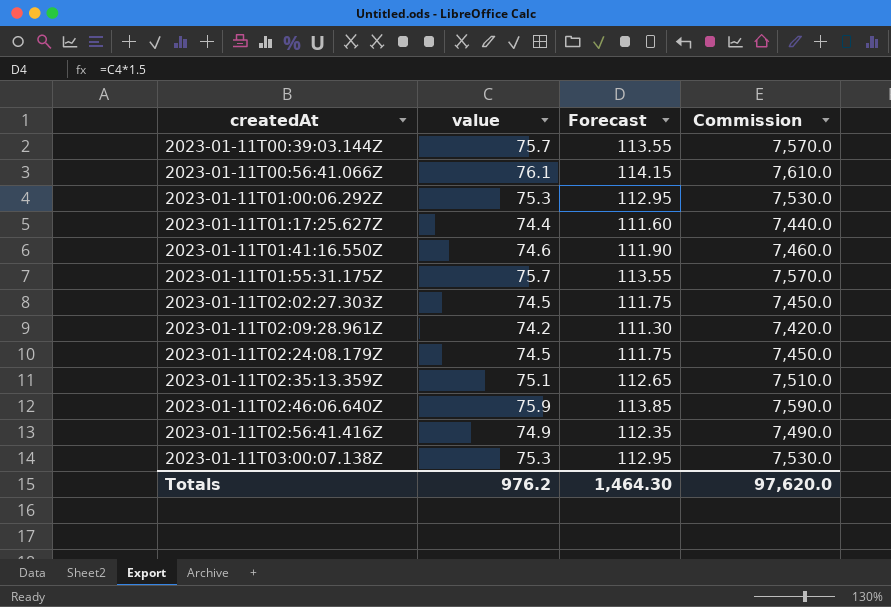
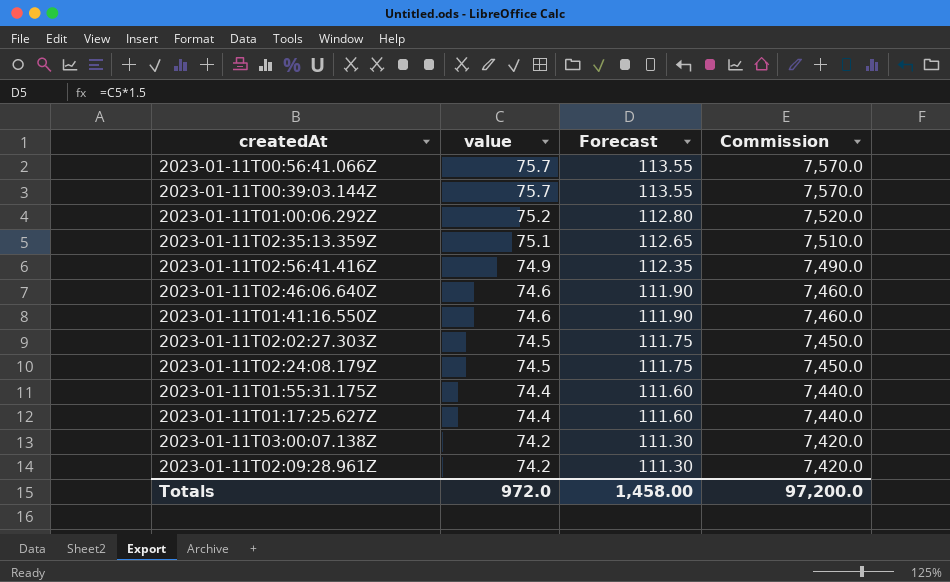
row order: createdAt ascending -> value descending
2023-01-11T00:56:41.066Z | value: 76.1 -> 75.7
2023-01-11T00:56:41.066Z | Forecast: 114.15 -> 113.55
2023-01-11T00:56:41.066Z | Commission: 7,610.0 -> 7,570.0
2023-01-11T01:00:06.292Z | value: 75.3 -> 75.2
2023-01-11T01:00:06.292Z | Forecast: 112.95 -> 112.80
2023-01-11T01:00:06.292Z | Commission: 7,530.0 -> 7,520.0
2023-01-11T02:46:06.640Z | value: 75.9 -> 74.6
2023-01-11T02:46:06.640Z | Forecast: 113.85 -> 111.90
2023-01-11T02:46:06.640Z | Commission: 7,590.0 -> 7,460.0
2023-01-11T01:55:31.175Z | value: 75.7 -> 74.4
2023-01-11T01:55:31.175Z | Forecast: 113.55 -> 111.60
2023-01-11T01:55:31.175Z | Commission: 7,570.0 -> 7,440.0
2023-01-11T03:00:07.138Z | value: 75.3 -> 74.2
2023-01-11T03:00:07.138Z | Forecast: 112.95 -> 111.30
2023-01-11T03:00:07.138Z | Commission: 7,530.0 -> 7,420.0
Totals | value: 976.2 -> 972.0
Totals | Forecast: 1,464.30 -> 1,458.00
Totals | Commission: 97,620.0 -> 97,200.0

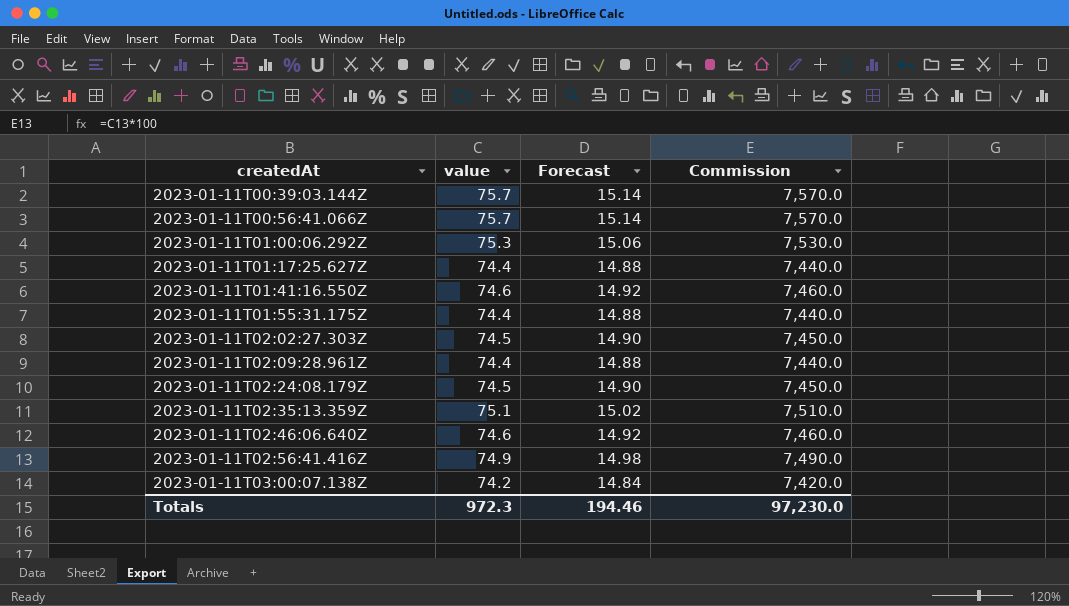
row order: value descending -> createdAt ascending
column Forecast | formula: [value] * 1.5 -> [value] * 0.2
2023-01-11T01:00:06.292Z | value: 75.2 -> 75.3
2023-01-11T01:00:06.292Z | Commission: 7,520.0 -> 7,530.0
2023-01-11T02:09:28.961Z | value: 74.2 -> 74.4
2023-01-11T02:09:28.961Z | Commission: 7,420.0 -> 7,440.0
Totals | value: 972.0 -> 972.3
Totals | Forecast: 1,458.00 -> 194.46
Totals | Commission: 97,200.0 -> 97,230.0

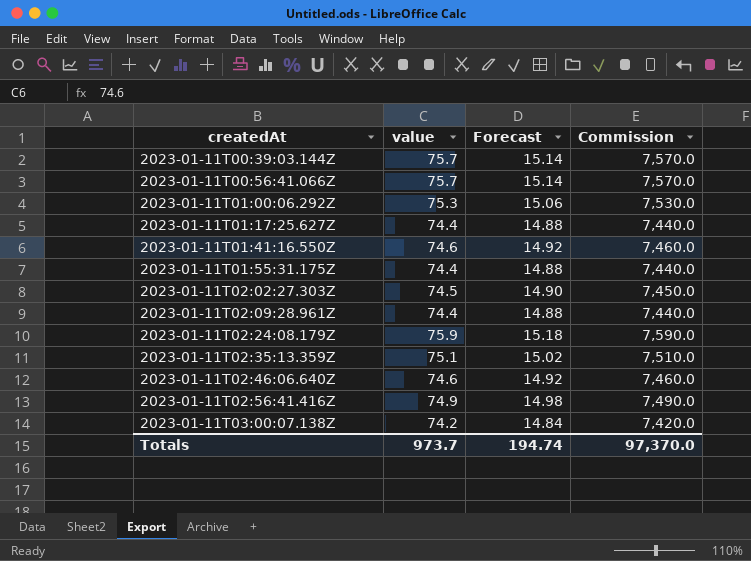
2023-01-11T02:24:08.179Z | value: 74.5 -> 75.9
2023-01-11T02:24:08.179Z | Forecast: 14.90 -> 15.18
2023-01-11T02:24:08.179Z | Commission: 7,450.0 -> 7,590.0
Totals | value: 972.3 -> 973.7
Totals | Forecast: 194.46 -> 194.74
Totals | Commission: 97,230.0 -> 97,370.0

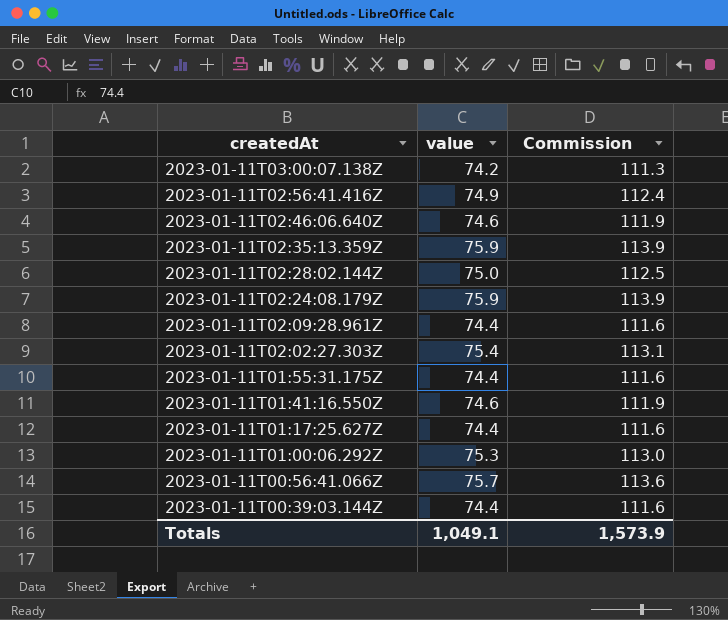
row order: createdAt ascending -> createdAt descending
column Forecast | formula: [value] * 0.2 -> none
column Commission | formula: [value] * 100 -> [value] * 1.5
2023-01-11T02:35:13.359Z | value: 75.1 -> 75.9
row 2023-01-11T02:28:02.144Z: none -> 75.0 | 112.5
2023-01-11T02:02:27.303Z | value: 74.5 -> 75.4
2023-01-11T00:39:03.144Z | value: 75.7 -> 74.4
Totals | value: 973.7 -> 1,049.1
Totals | Commission: 97,370.0 -> 1,573.9

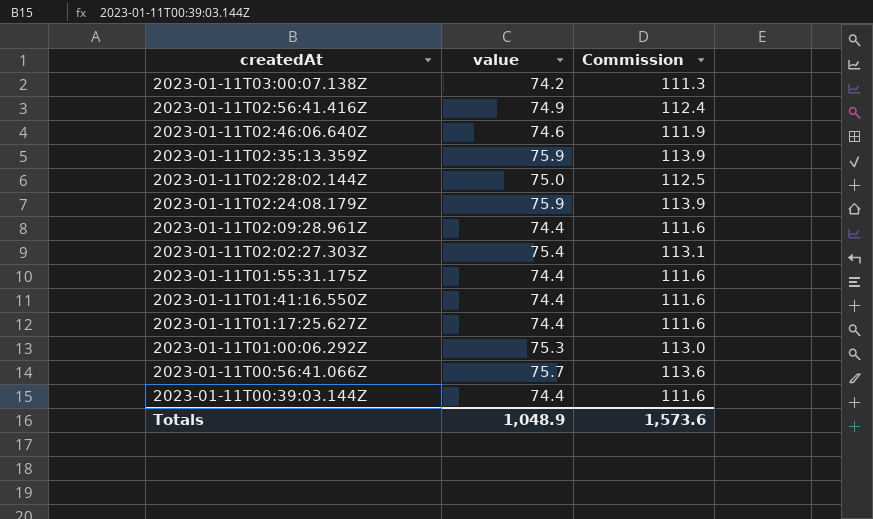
2023-01-11T01:41:16.550Z | value: 74.6 -> 74.4
2023-01-11T01:41:16.550Z | Commission: 111.9 -> 111.6
Totals | value: 1,049.1 -> 1,048.9
Totals | Commission: 1,573.9 -> 1,573.6

